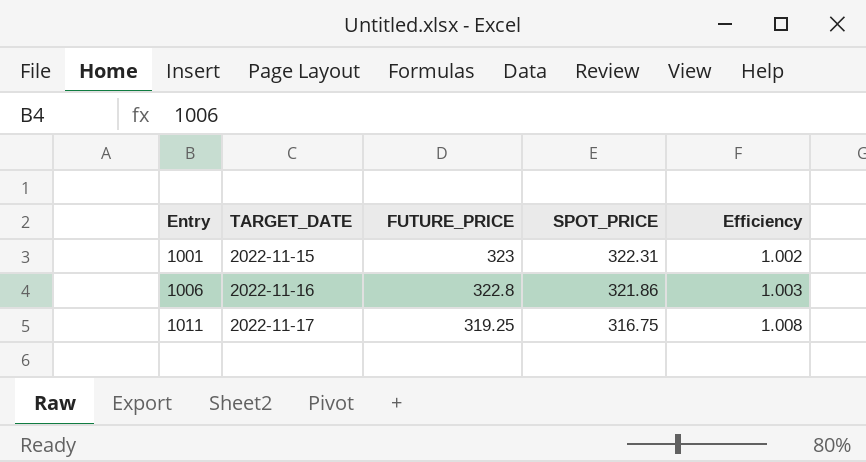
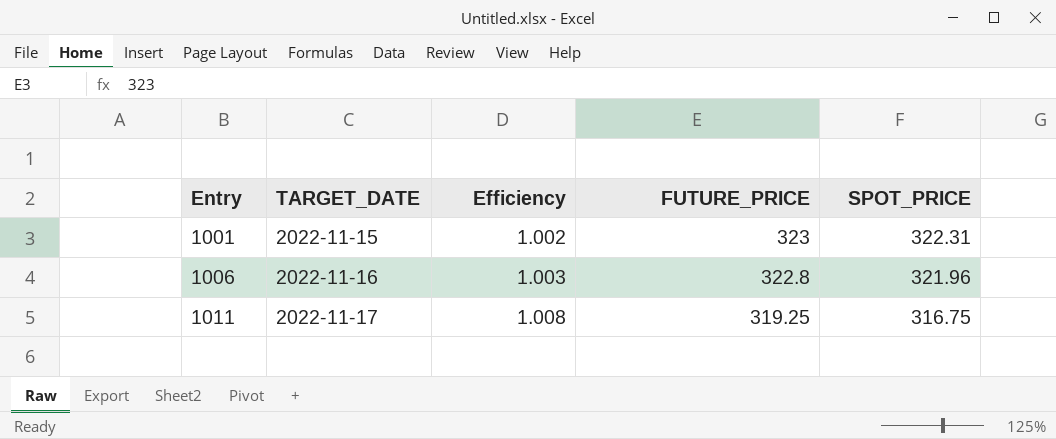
column Efficiency | position: 5 -> 3
1006 | SPOT_PRICE: 321.86 -> 321.96

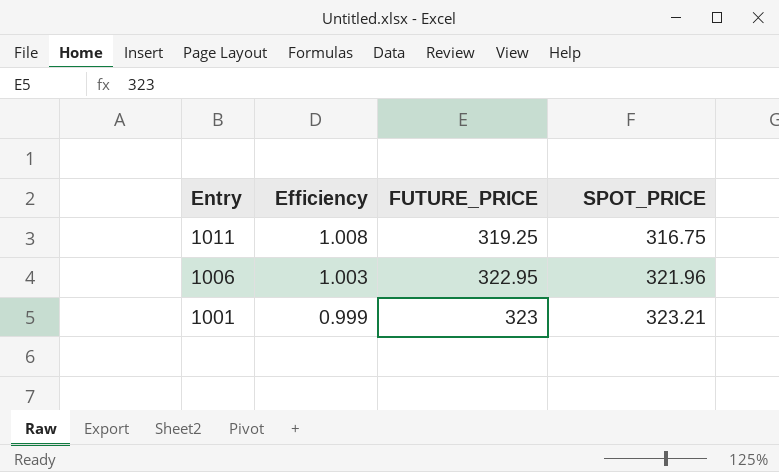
row order: Entry ascending -> Entry descending
column TARGET_DATE | position: 2 -> none
1006 | FUTURE_PRICE: 322.8 -> 322.95
1001 | Efficiency: 1.002 -> 0.999
1001 | SPOT_PRICE: 322.31 -> 323.21

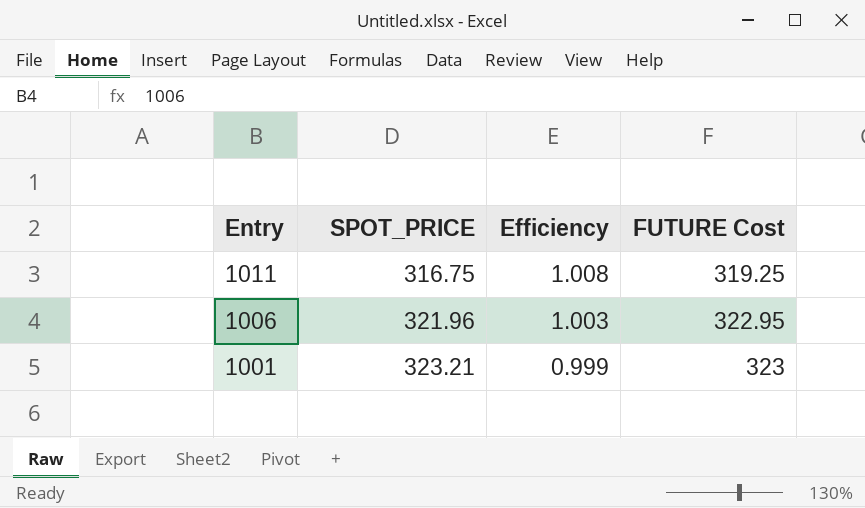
column SPOT_PRICE | position: 4 -> 2
column name: FUTURE_PRICE -> FUTURE Cost

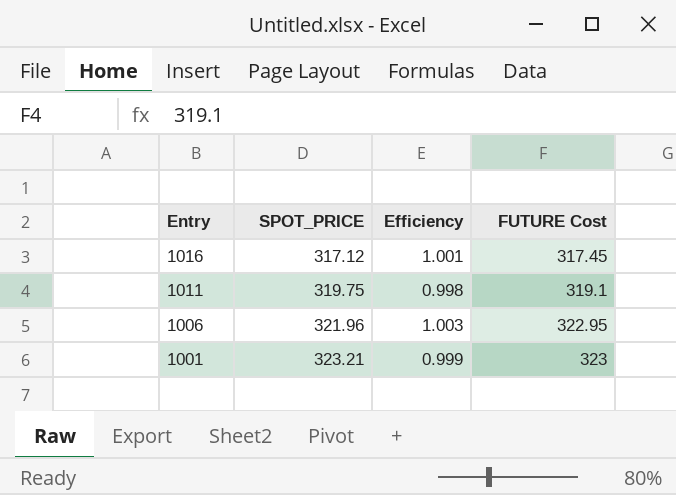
row 1016: none -> 317.12 | 1.001 | 317.45
1011 | SPOT_PRICE: 316.75 -> 319.75
1011 | Efficiency: 1.008 -> 0.998
1011 | FUTURE Cost: 319.25 -> 319.1

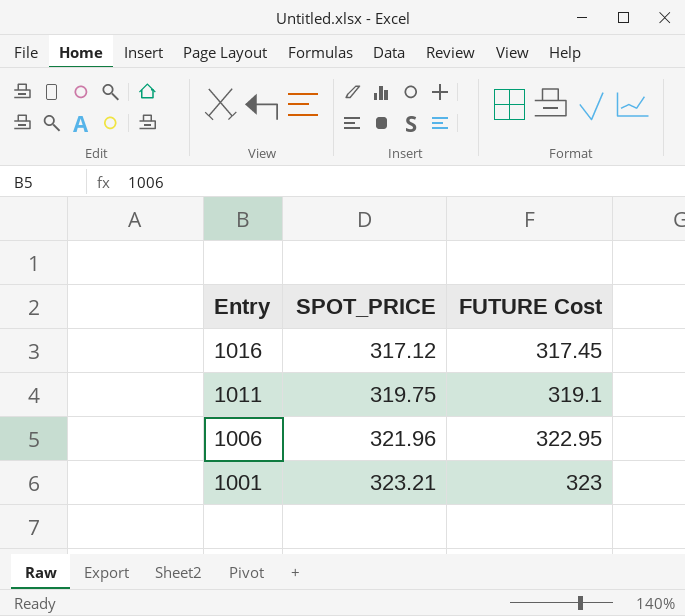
column Efficiency | formula: [FUTURE Cost] / [SPOT_PRICE] -> none

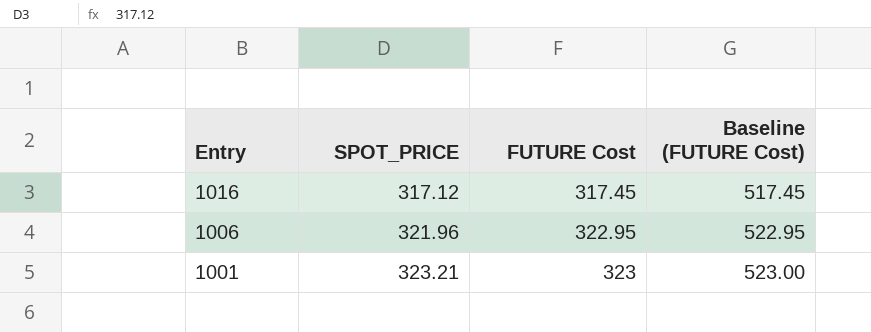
column Baseline (FUTURE Cost) | formula: none -> [FUTURE Cost] + 200
row 1011: 319.75 | 319.1 -> none

